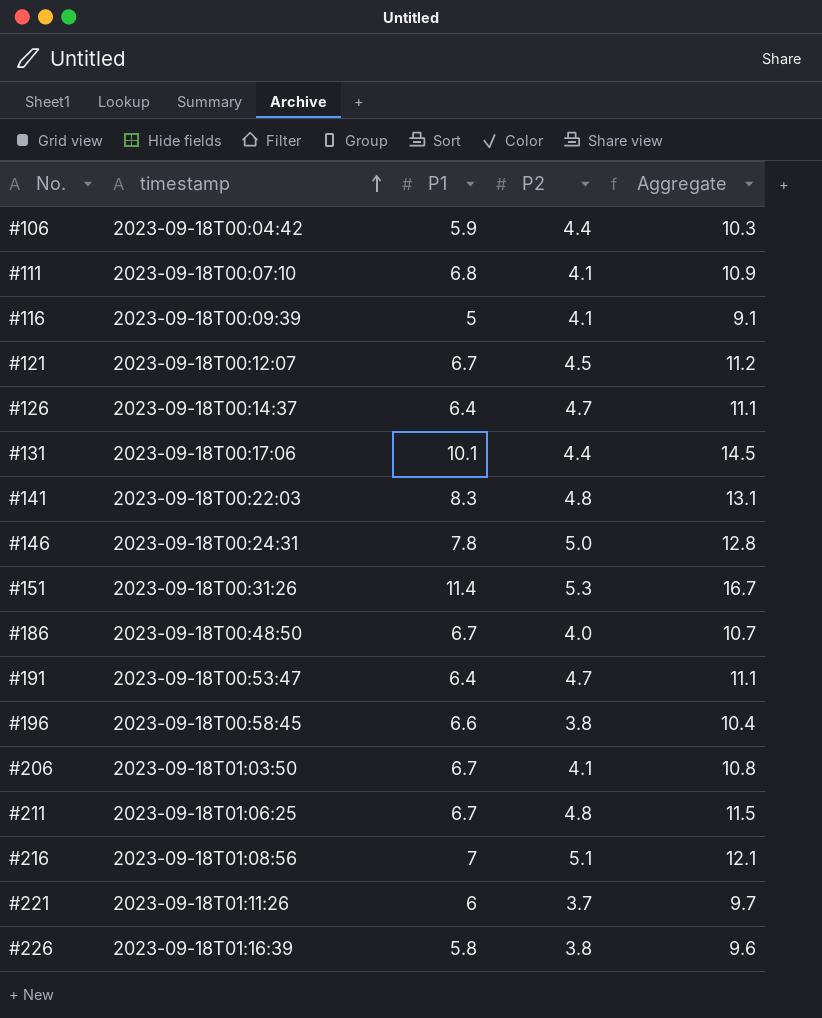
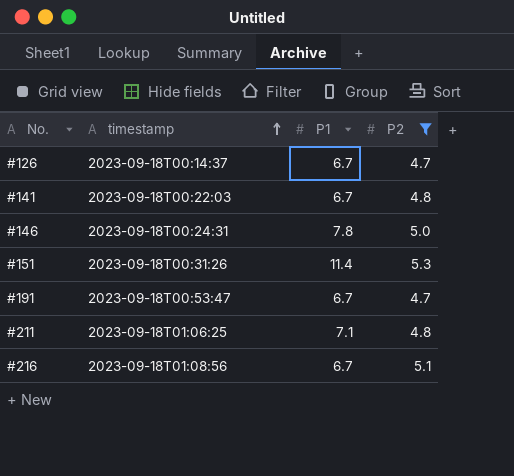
filter: none -> P2 >= 4.7
column Aggregate | formula: [P1] + [P2] -> none
#126 | P1: 6.4 -> 6.7
#141 | P1: 8.3 -> 6.7
#191 | P1: 6.4 -> 6.7
#211 | P1: 6.7 -> 7.1
#216 | P1: 7 -> 6.7

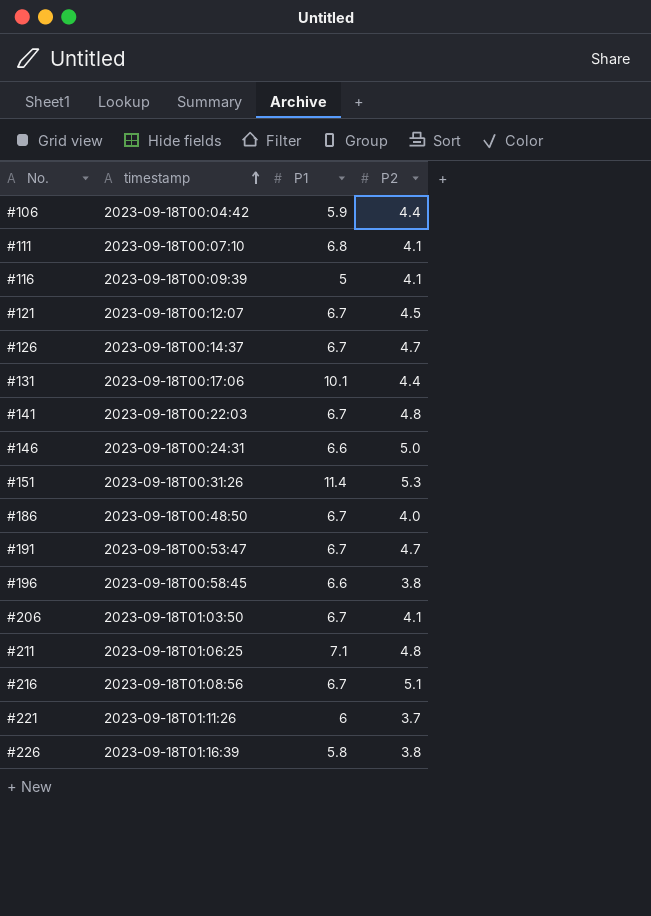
filter: P2 >= 4.7 -> none
#146 | P1: 7.8 -> 6.6

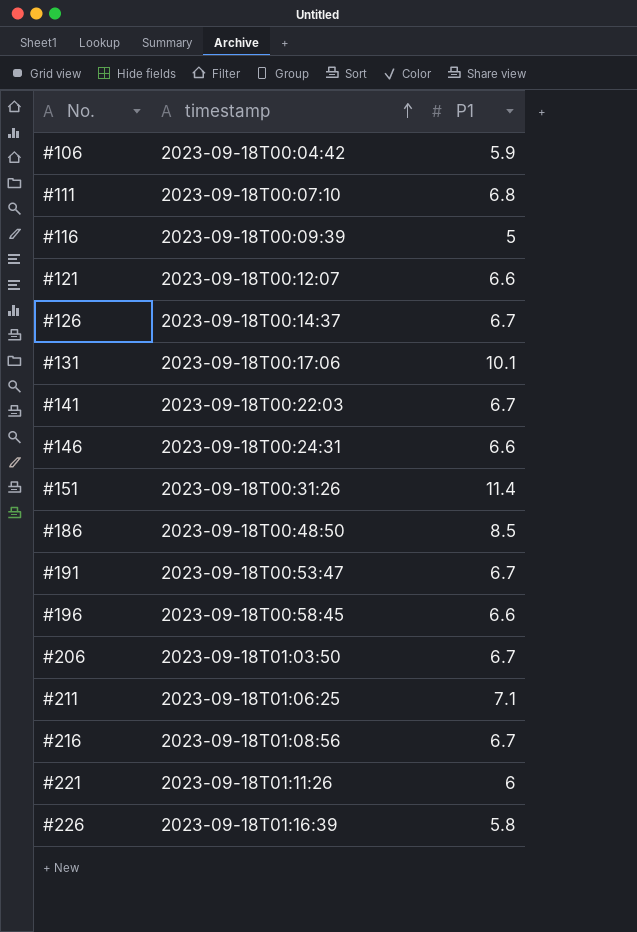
column P2 | position: 4 -> none
#121 | P1: 6.7 -> 6.6
#186 | P1: 6.7 -> 8.5

